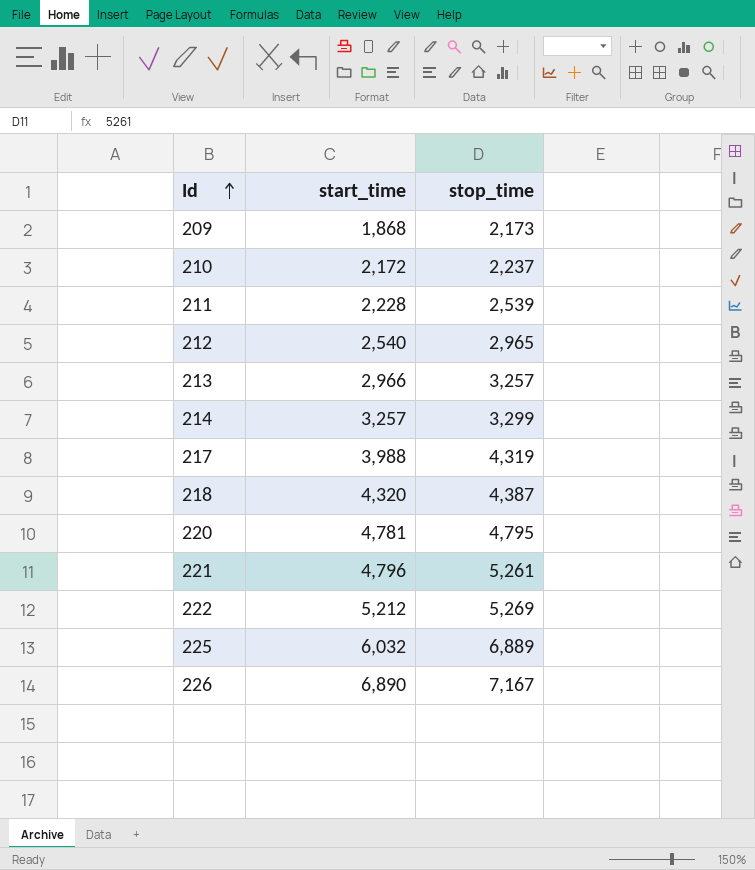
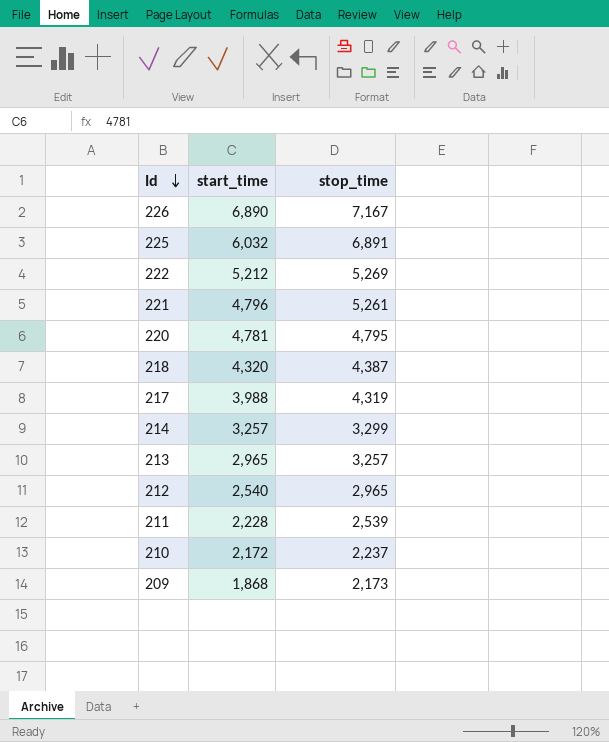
row order: Id ascending -> Id descending
225 | stop_time: 6,889 -> 6,891
213 | start_time: 2,966 -> 2,965

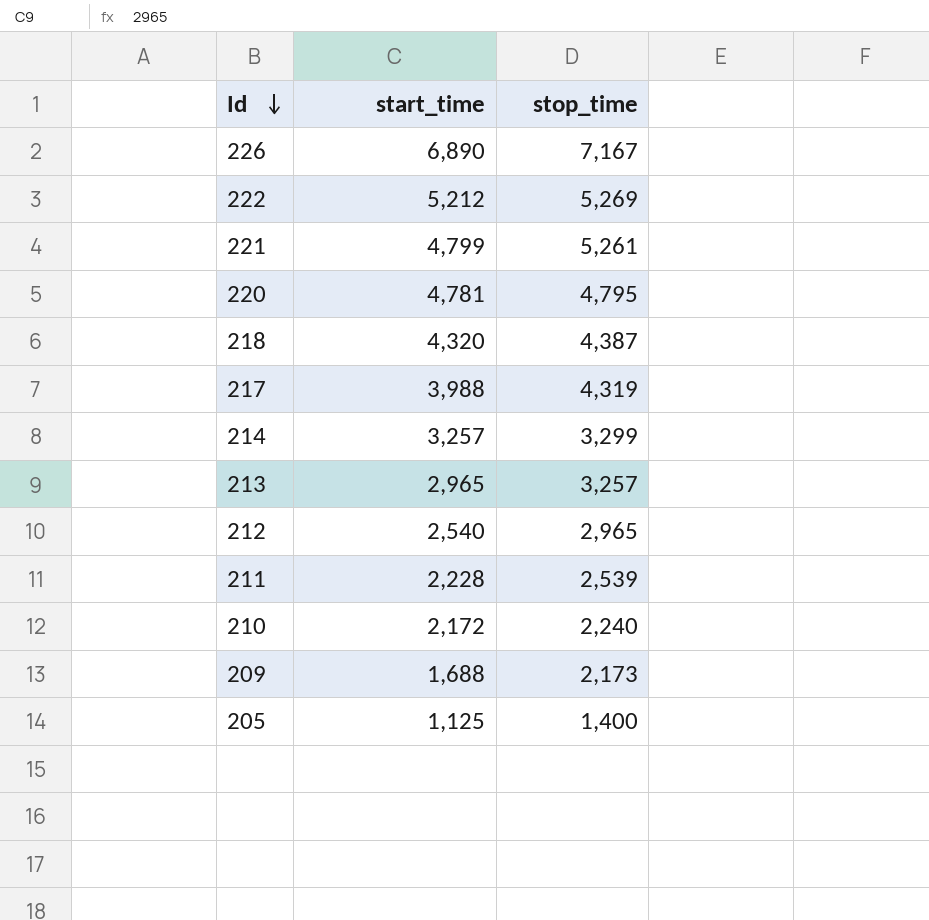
row 225: 6,032 | 6,891 -> none
221 | start_time: 4,796 -> 4,799
210 | stop_time: 2,237 -> 2,240
209 | start_time: 1,868 -> 1,688
row 205: none -> 1,125 | 1,400

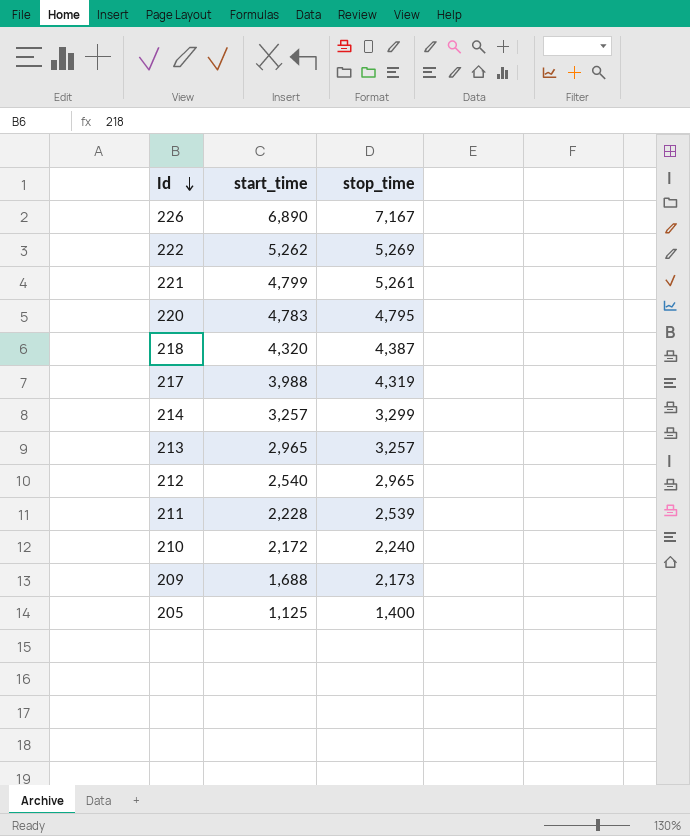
222 | start_time: 5,212 -> 5,262
220 | start_time: 4,781 -> 4,783

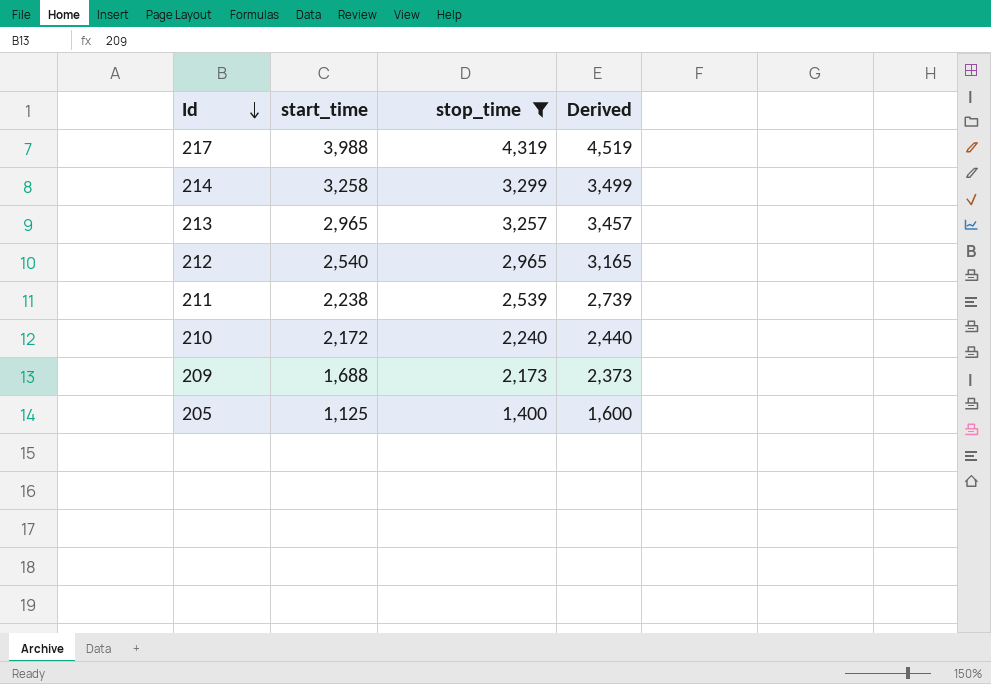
filter: none -> stop_time <= 4,319
column Derived | formula: none -> [stop_time] + 200
214 | start_time: 3,257 -> 3,258
211 | start_time: 2,228 -> 2,238

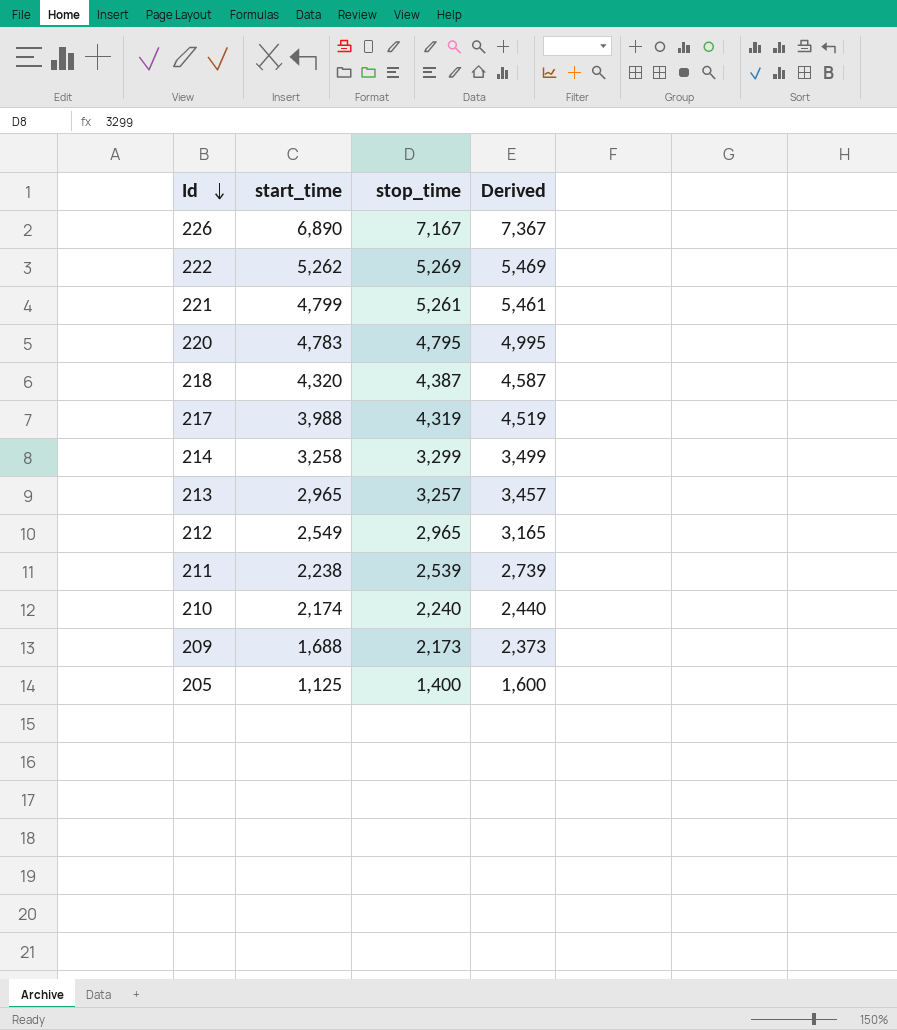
filter: stop_time <= 4,319 -> none
212 | start_time: 2,540 -> 2,549
210 | start_time: 2,172 -> 2,174

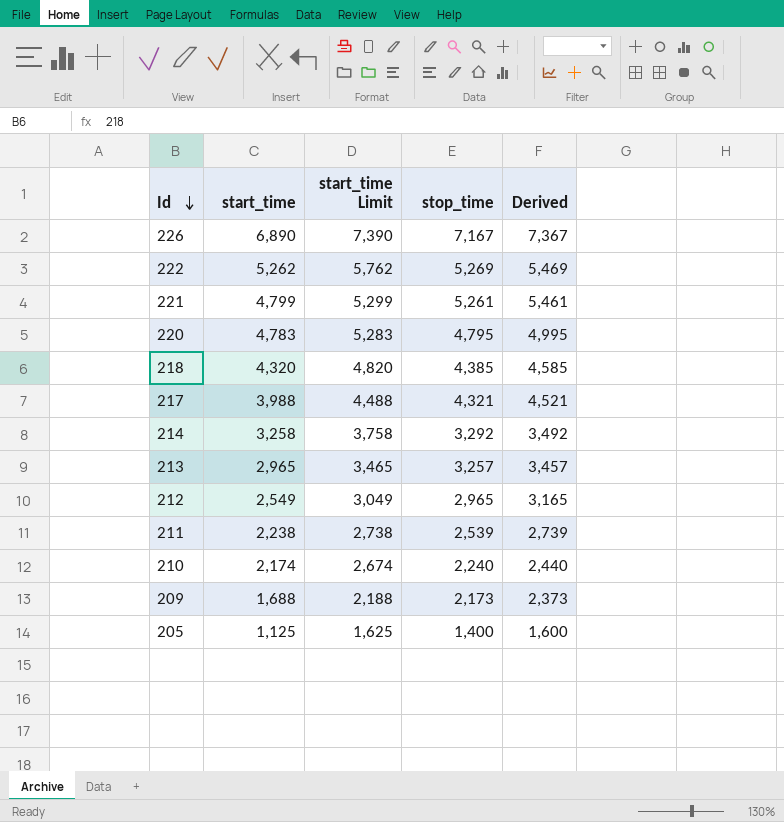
column start_time Limit | formula: none -> [start_time] + 500
218 | stop_time: 4,387 -> 4,385
218 | Derived: 4,587 -> 4,585
217 | stop_time: 4,319 -> 4,321
217 | Derived: 4,519 -> 4,521
214 | stop_time: 3,299 -> 3,292
214 | Derived: 3,499 -> 3,492

